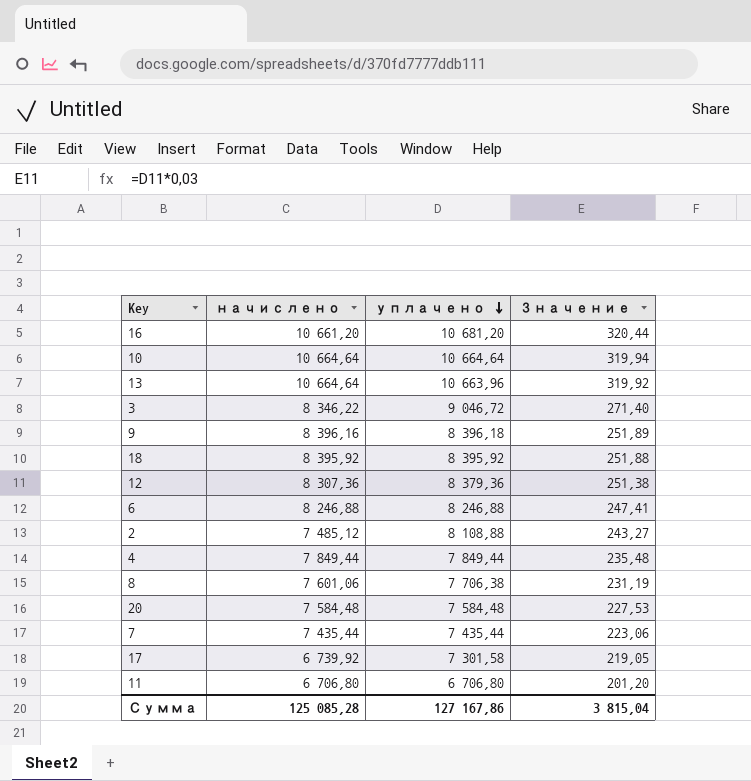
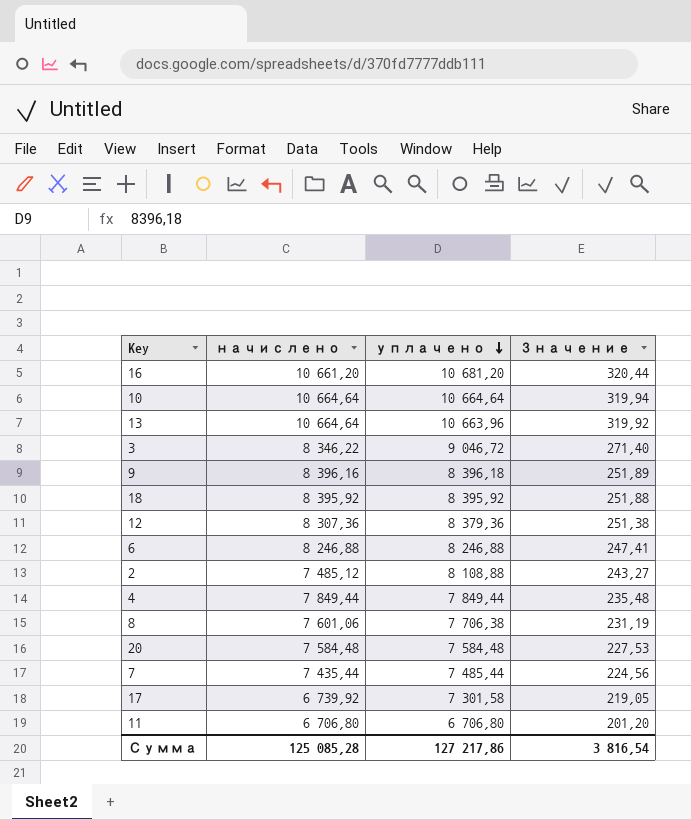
7 | уплачено: 7 435,44 -> 7 485,44
7 | Значение: 223,06 -> 224,56
Сумма | уплачено: 127 167,86 -> 127 217,86
Сумма | Значение: 3 815,04 -> 3 816,54

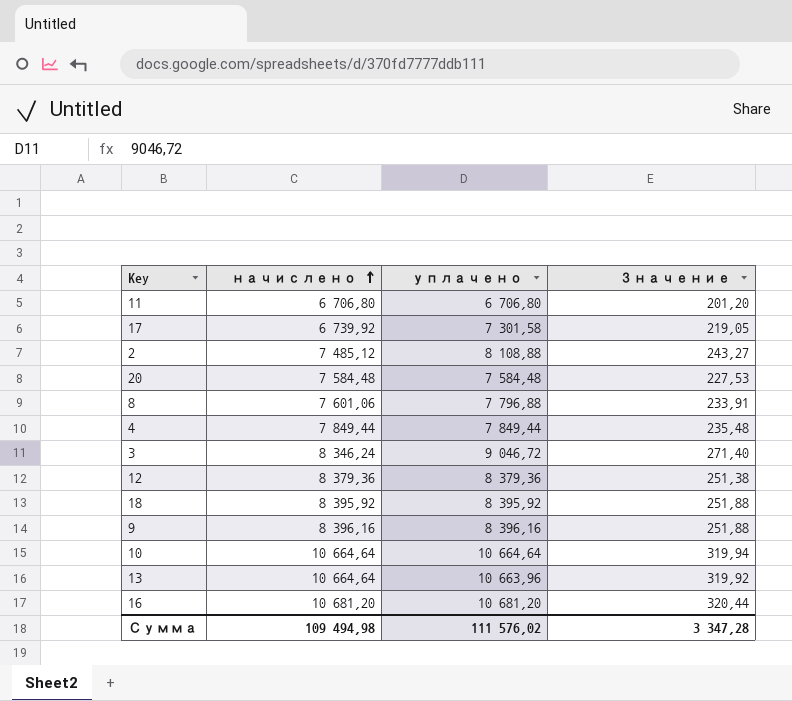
row order: уплачено descending -> начислено ascending
row 6: 8 246,88 | 8 246,88 | 247,41 -> none
row 7: 7 435,44 | 7 485,44 | 224,56 -> none
8 | уплачено: 7 706,38 -> 7 796,88
8 | Значение: 231,19 -> 233,91
3 | начислено: 8 346,22 -> 8 346,24
12 | начислено: 8 307,36 -> 8 379,36
9 | уплачено: 8 396,18 -> 8 396,16
9 | Значение: 251,89 -> 251,88
16 | начислено: 10 661,20 -> 10 681,20
Сумма | начислено: 125 085,28 -> 109 494,98
Сумма | уплачено: 127 217,86 -> 111 576,02
Сумма | Значение: 3 816,54 -> 3 347,28

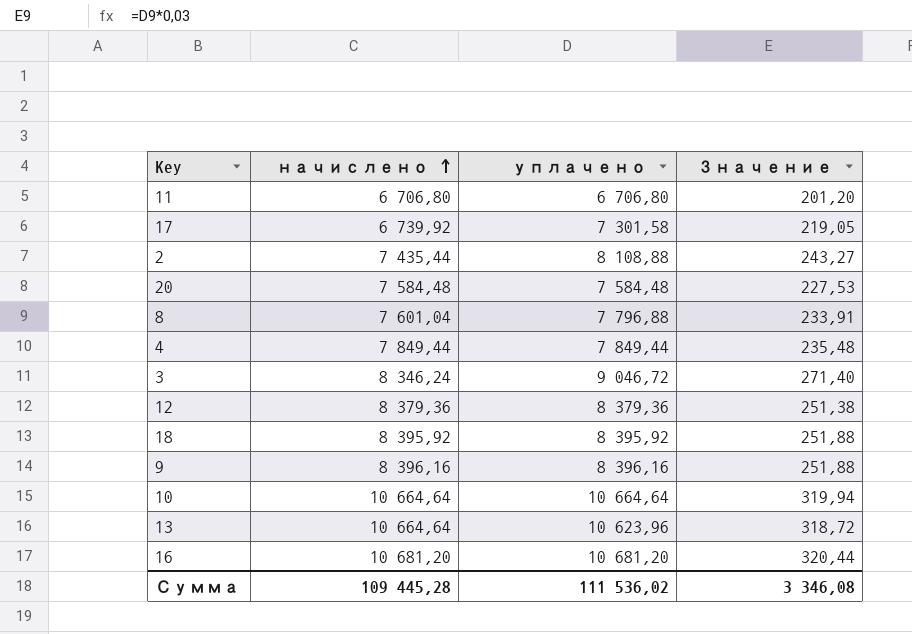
2 | начислено: 7 485,12 -> 7 435,44
8 | начислено: 7 601,06 -> 7 601,04
13 | уплачено: 10 663,96 -> 10 623,96
13 | Значение: 319,92 -> 318,72
Сумма | начислено: 109 494,98 -> 109 445,28
Сумма | уплачено: 111 576,02 -> 111 536,02
Сумма | Значение: 3 347,28 -> 3 346,08

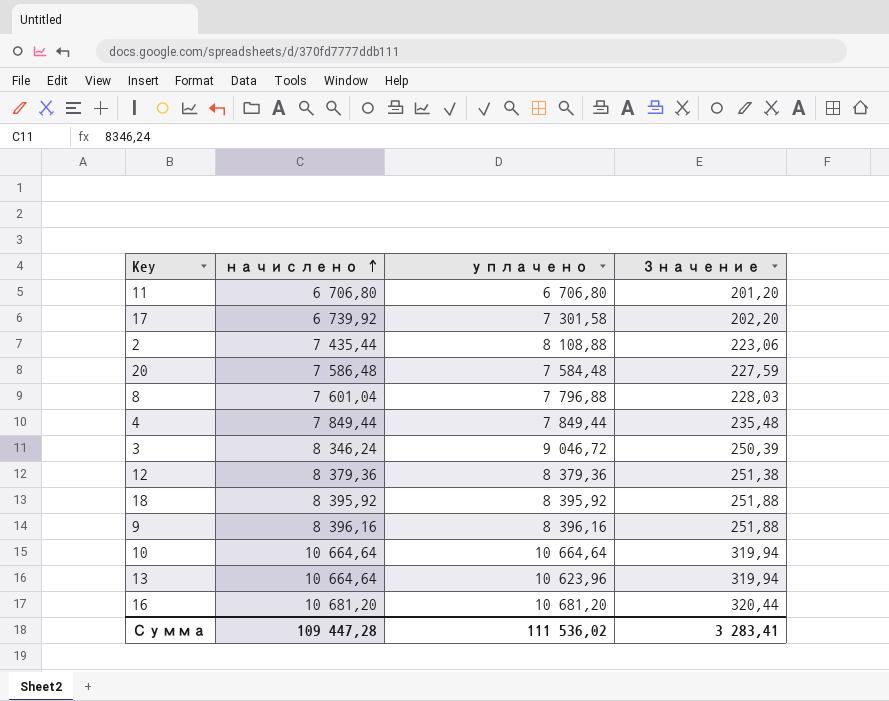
column Значение | formula: [уплачено] * 0,03 -> [начислено] * 0,03
20 | начислено: 7 584,48 -> 7 586,48
Сумма | начислено: 109 445,28 -> 109 447,28
Сумма | Значение: 3 346,08 -> 3 283,41

